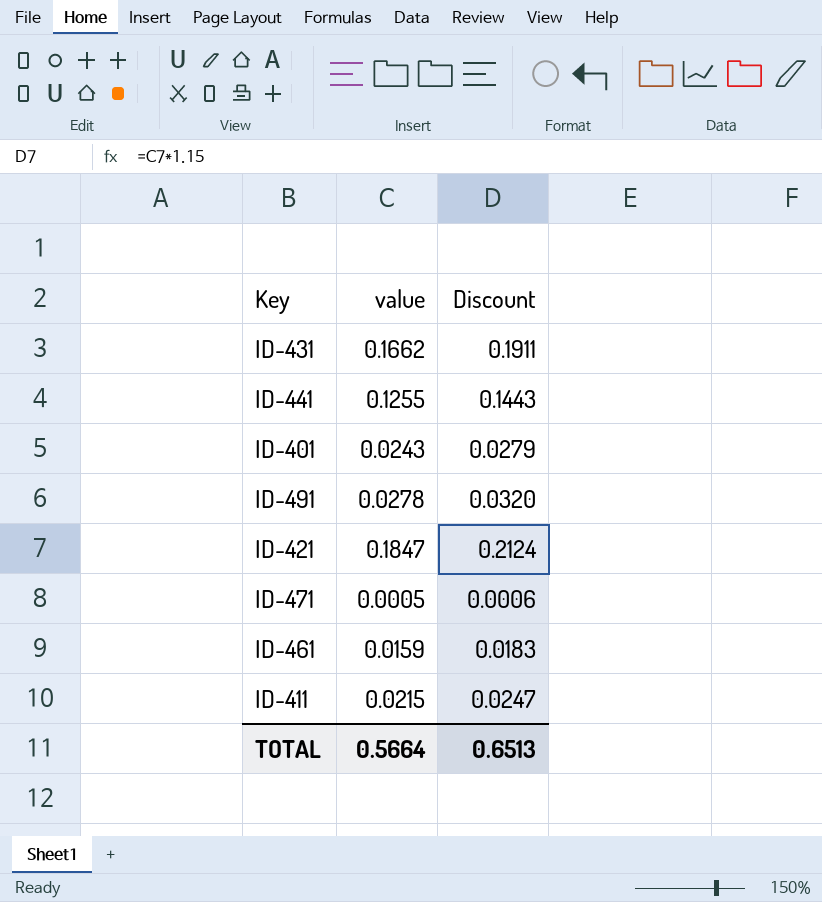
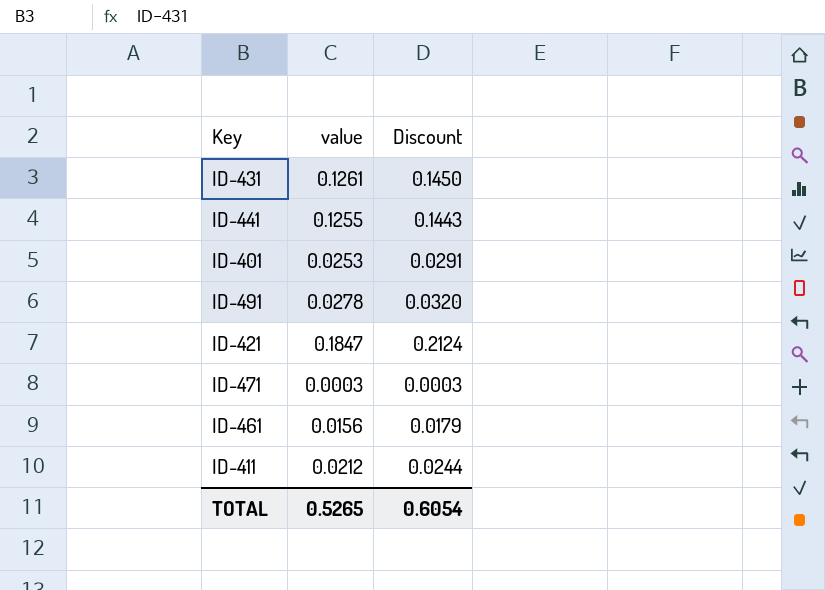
ID-431 | value: 0.1662 -> 0.1261
ID-431 | Discount: 0.1911 -> 0.1450
ID-401 | value: 0.0243 -> 0.0253
ID-401 | Discount: 0.0279 -> 0.0291
ID-471 | value: 0.0005 -> 0.0003
ID-471 | Discount: 0.0006 -> 0.0003
ID-461 | value: 0.0159 -> 0.0156
ID-461 | Discount: 0.0183 -> 0.0179
ID-411 | value: 0.0215 -> 0.0212
ID-411 | Discount: 0.0247 -> 0.0244
TOTAL | value: 0.5664 -> 0.5265
TOTAL | Discount: 0.6513 -> 0.6054

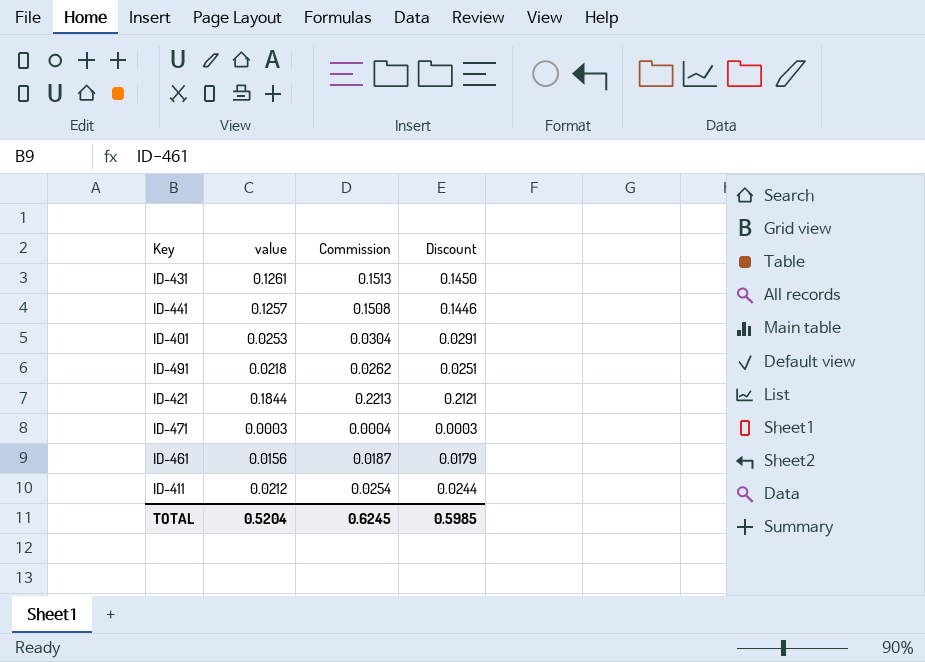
column Commission | formula: none -> [value] * 1.2
ID-441 | value: 0.1255 -> 0.1257
ID-441 | Discount: 0.1443 -> 0.1446
ID-491 | value: 0.0278 -> 0.0218
ID-491 | Discount: 0.0320 -> 0.0251
ID-421 | value: 0.1847 -> 0.1844
ID-421 | Discount: 0.2124 -> 0.2121
TOTAL | value: 0.5265 -> 0.5204
TOTAL | Discount: 0.6054 -> 0.5985

